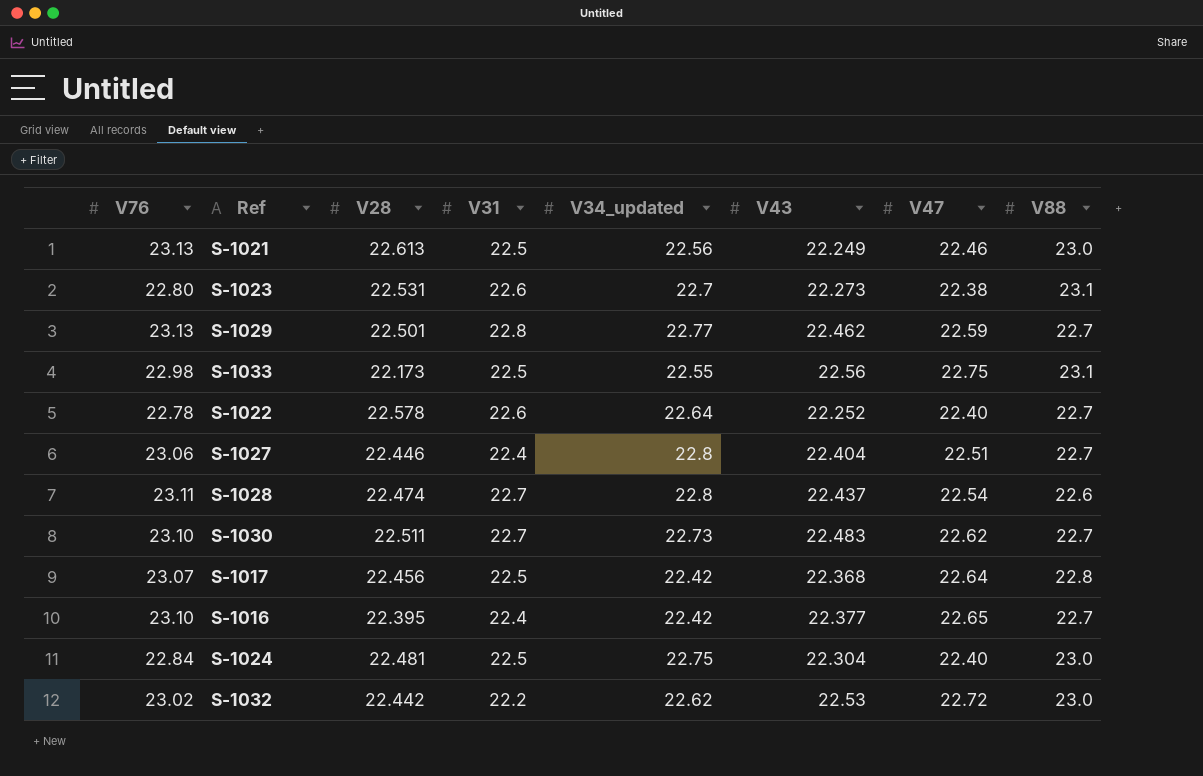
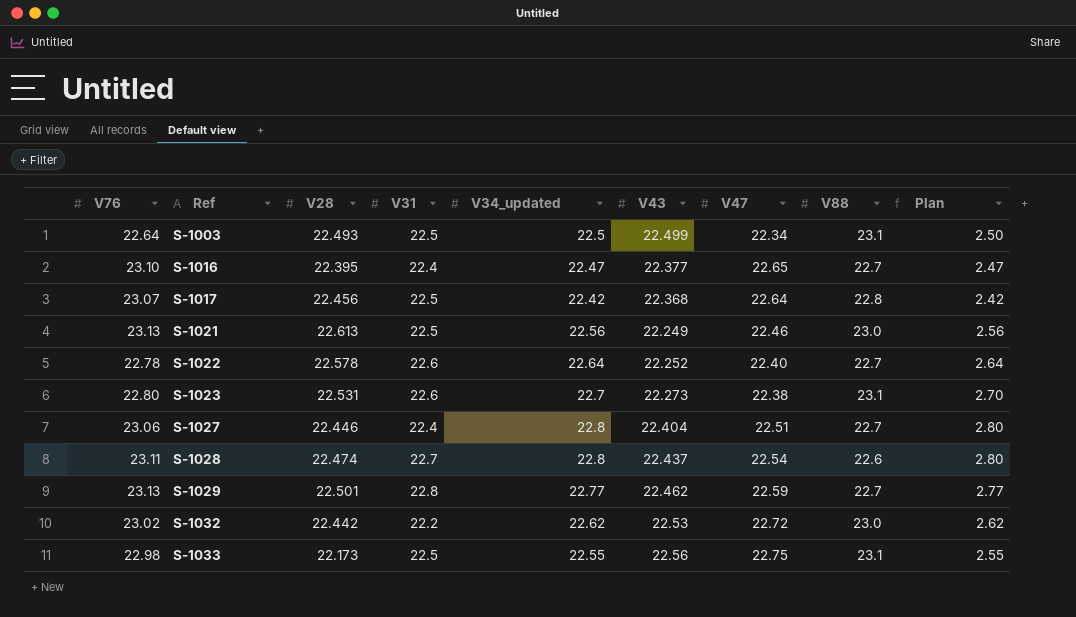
row order: none -> Ref ascending
column Plan | formula: none -> [V34_updated] - 20
row S-1030: 23.10 | 22.511 | 22.7 | 22.73 | 22.483 | 22.62 | 22.7 -> none
row S-1024: 22.84 | 22.481 | 22.5 | 22.75 | 22.304 | 22.40 | 23.0 -> none
row S-1003: none -> 22.64 | 22.493 | 22.5 | 22.5 | 22.499 | 22.34 | 23.1 | 2.50
S-1016 | V34_updated: 22.42 -> 22.47

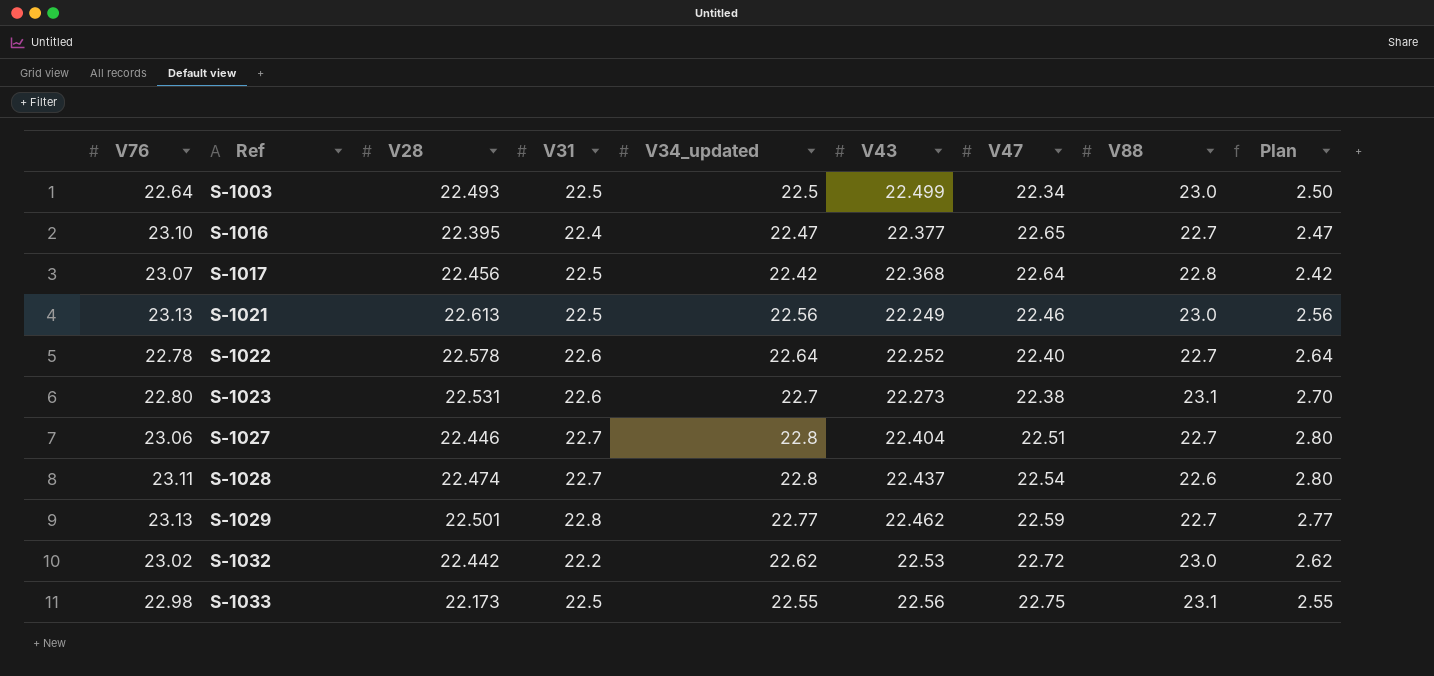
S-1003 | V88: 23.1 -> 23.0
S-1027 | V31: 22.4 -> 22.7

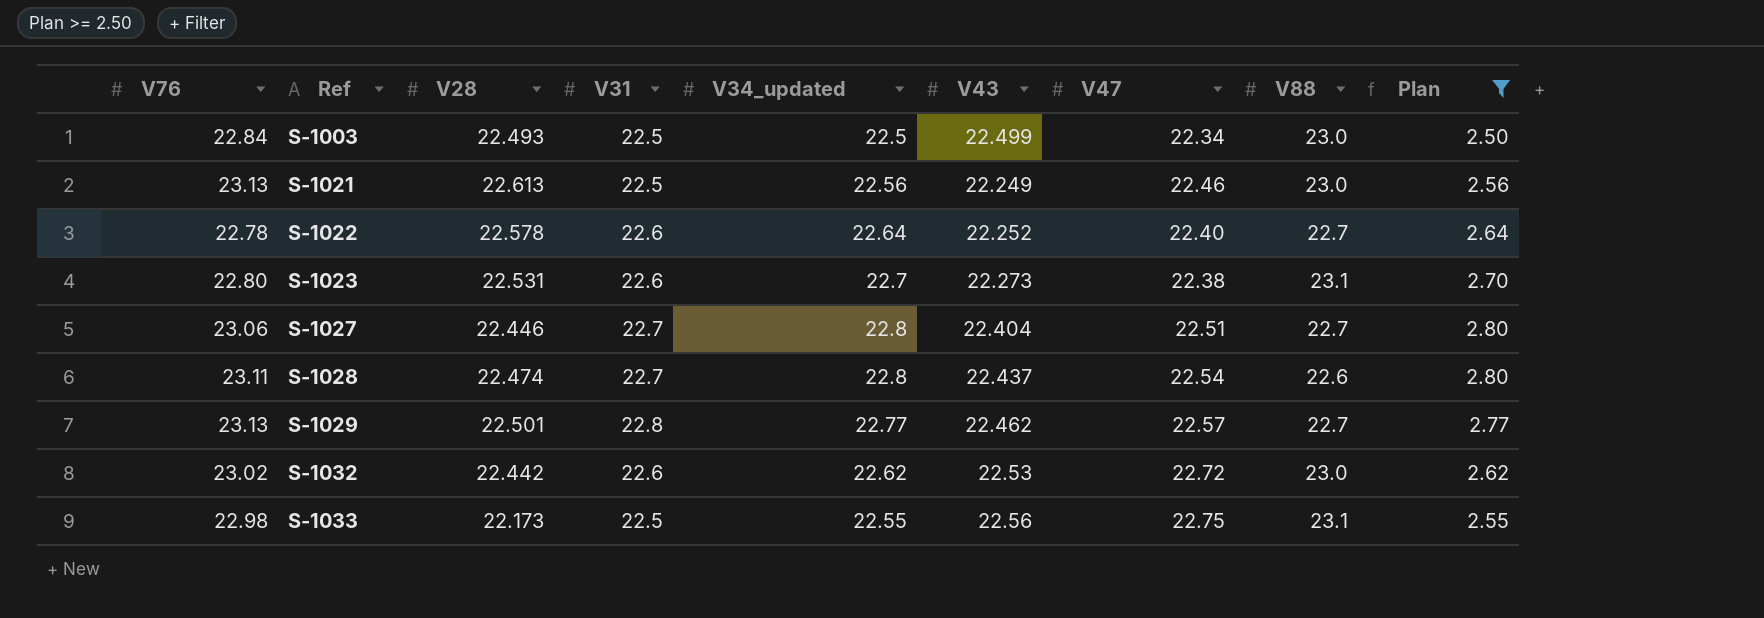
filter: none -> Plan >= 2.50
S-1003 | V76: 22.64 -> 22.84
S-1029 | V47: 22.59 -> 22.57
S-1032 | V31: 22.2 -> 22.6

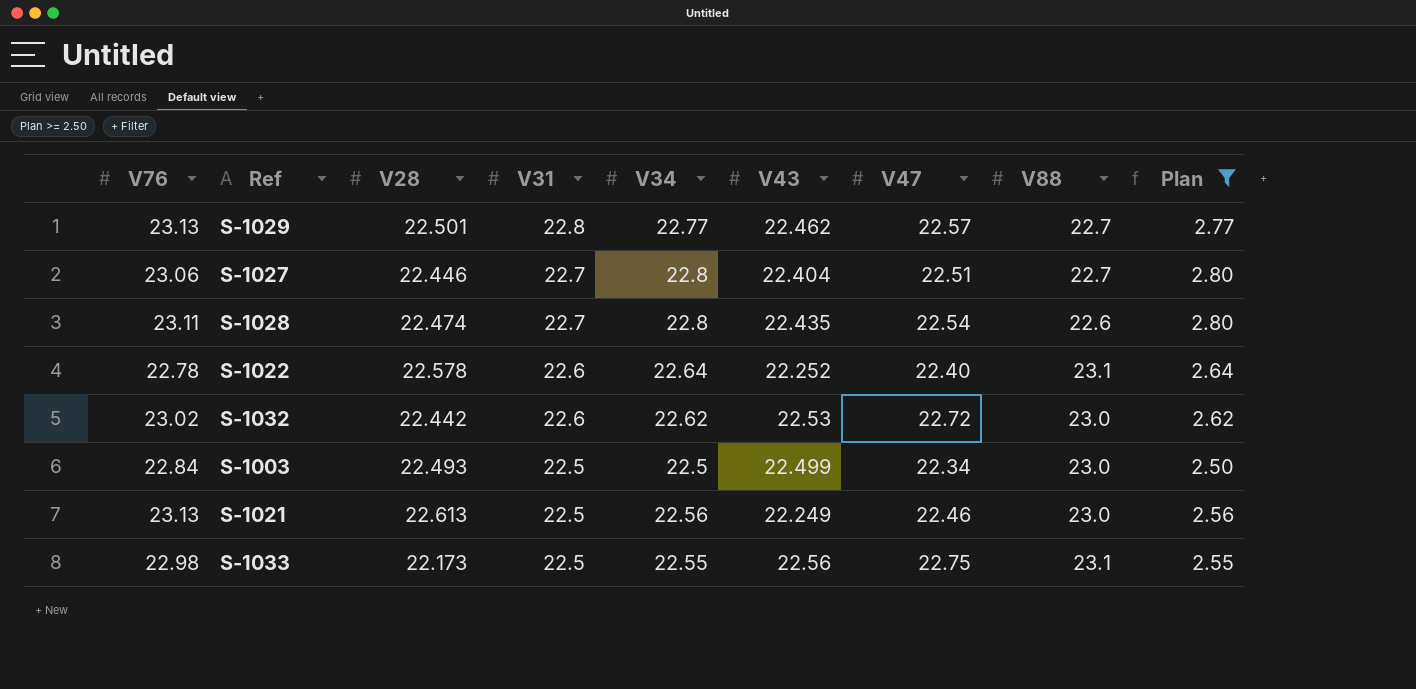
row order: Ref ascending -> V31 descending
column name: V34_updated -> V34
row S-1023: 22.80 | 22.531 | 22.6 | 22.7 | 22.273 | 22.38 | 23.1 | 2.70 -> none
S-1028 | V43: 22.437 -> 22.435
S-1022 | V88: 22.7 -> 23.1

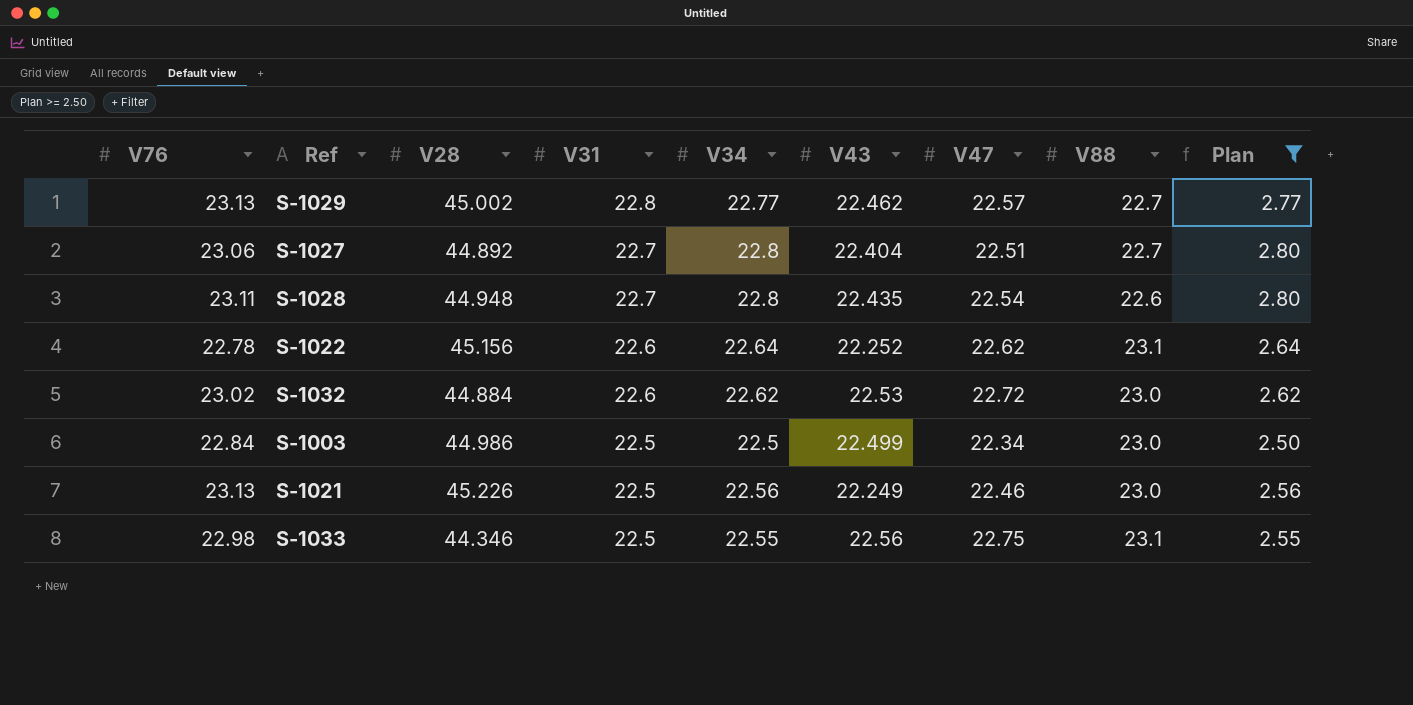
S-1029 | V28: 22.501 -> 45.002
S-1027 | V28: 22.446 -> 44.892
S-1028 | V28: 22.474 -> 44.948
S-1022 | V28: 22.578 -> 45.156
S-1022 | V47: 22.40 -> 22.62
S-1032 | V28: 22.442 -> 44.884
S-1003 | V28: 22.493 -> 44.986
S-1021 | V28: 22.613 -> 45.226
S-1033 | V28: 22.173 -> 44.346

